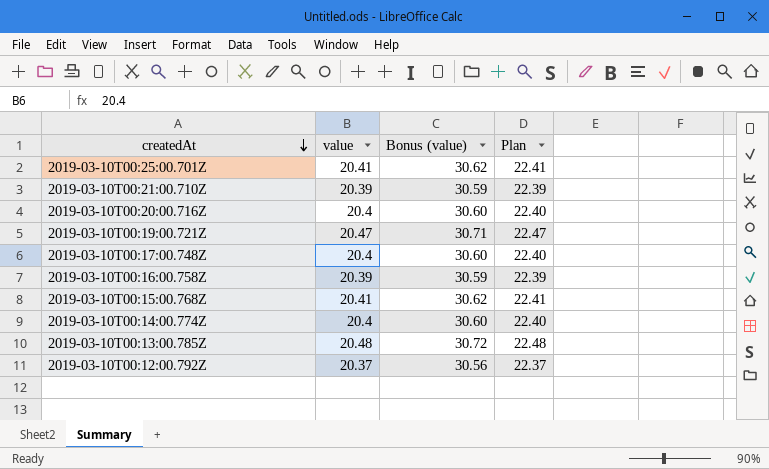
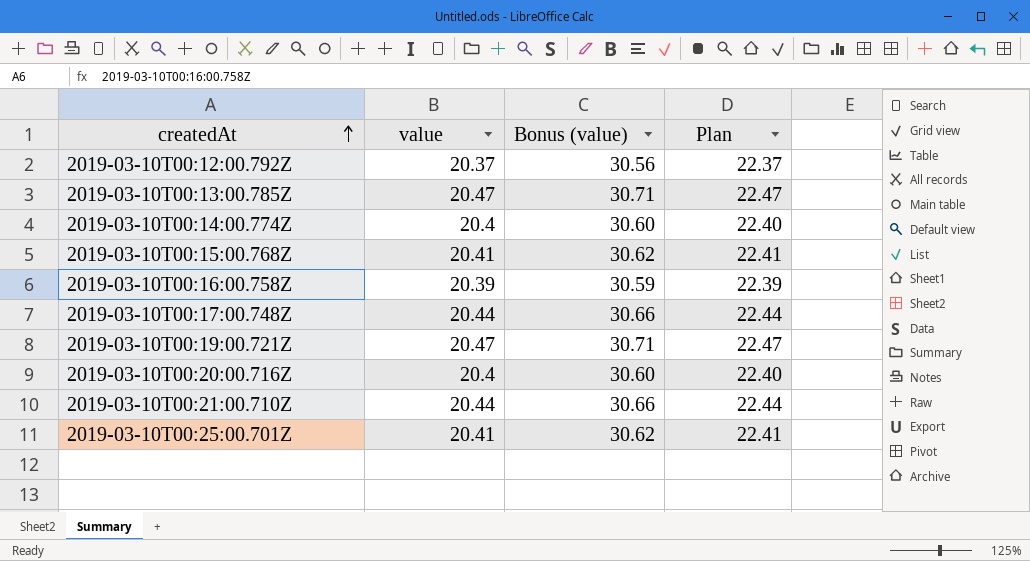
row order: createdAt descending -> createdAt ascending
2019-03-10T00:13:00.785Z | value: 20.48 -> 20.47
2019-03-10T00:13:00.785Z | Bonus (value): 30.72 -> 30.71
2019-03-10T00:13:00.785Z | Plan: 22.48 -> 22.47
2019-03-10T00:17:00.748Z | value: 20.4 -> 20.44
2019-03-10T00:17:00.748Z | Bonus (value): 30.60 -> 30.66
2019-03-10T00:17:00.748Z | Plan: 22.40 -> 22.44
2019-03-10T00:21:00.710Z | value: 20.39 -> 20.44
2019-03-10T00:21:00.710Z | Bonus (value): 30.59 -> 30.66
2019-03-10T00:21:00.710Z | Plan: 22.39 -> 22.44

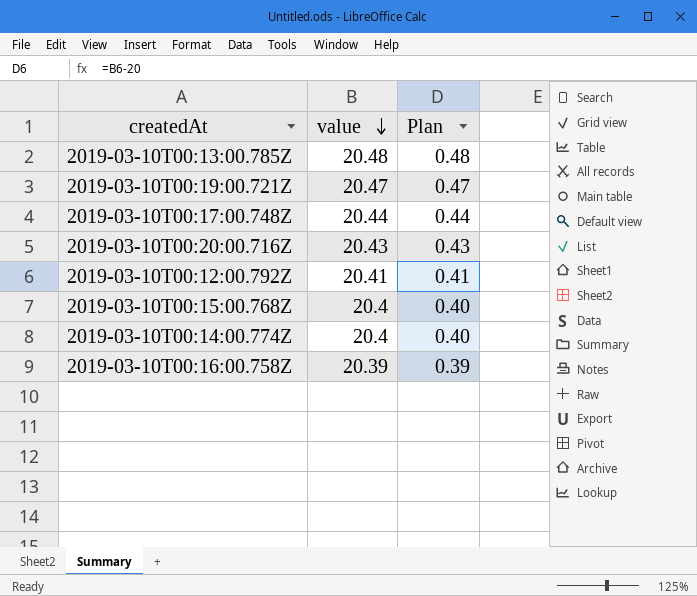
row order: createdAt ascending -> value descending
column Bonus (value) | formula: [value] * 1.5 -> none
column Plan | formula: [value] + 2 -> [value] - 20
row 2019-03-10T00:21:00.710Z: 20.44 | 30.66 | 22.44 -> none
row 2019-03-10T00:25:00.701Z: 20.41 | 30.62 | 22.41 -> none
2019-03-10T00:13:00.785Z | value: 20.47 -> 20.48
2019-03-10T00:20:00.716Z | value: 20.4 -> 20.43
2019-03-10T00:12:00.792Z | value: 20.37 -> 20.41
2019-03-10T00:15:00.768Z | value: 20.41 -> 20.4

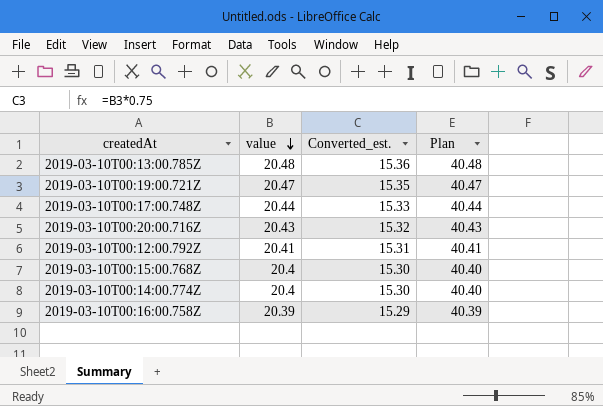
column Converted_est. | formula: none -> [value] * 0.75
column Plan | formula: [value] - 20 -> [value] + 20

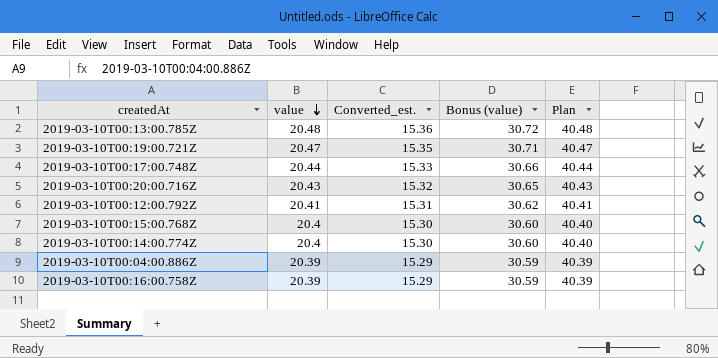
column Bonus (value) | formula: none -> [value] * 1.5
row 2019-03-10T00:04:00.886Z: none -> 20.39 | 15.29 | 30.59 | 40.39

